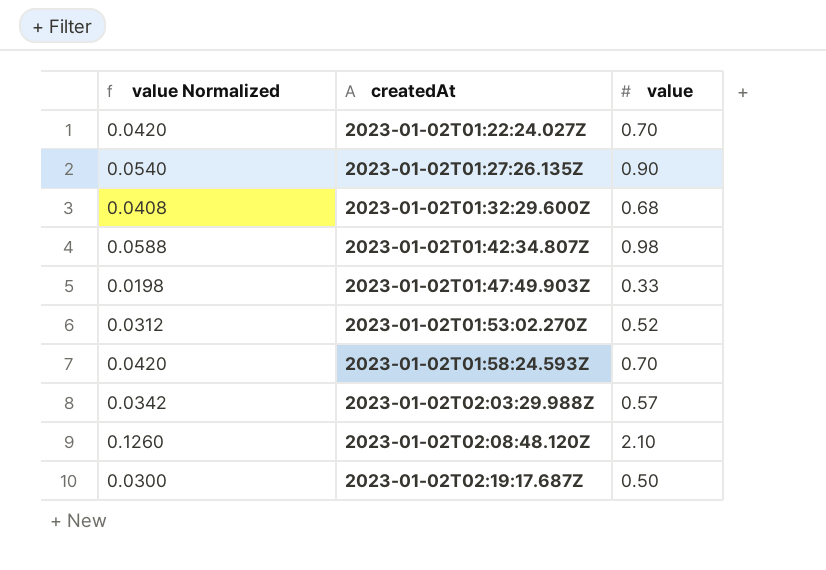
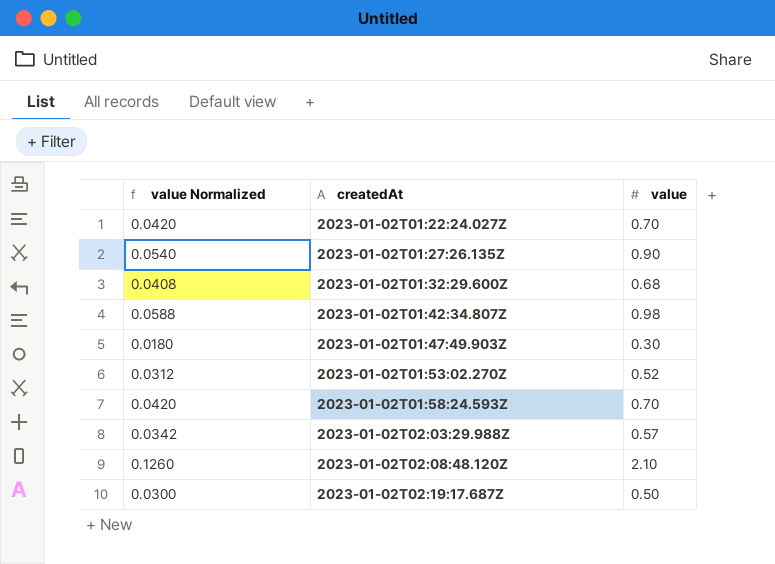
2023-01-02T01:47:49.903Z | value Normalized: 0.0198 -> 0.0180
2023-01-02T01:47:49.903Z | value: 0.33 -> 0.30

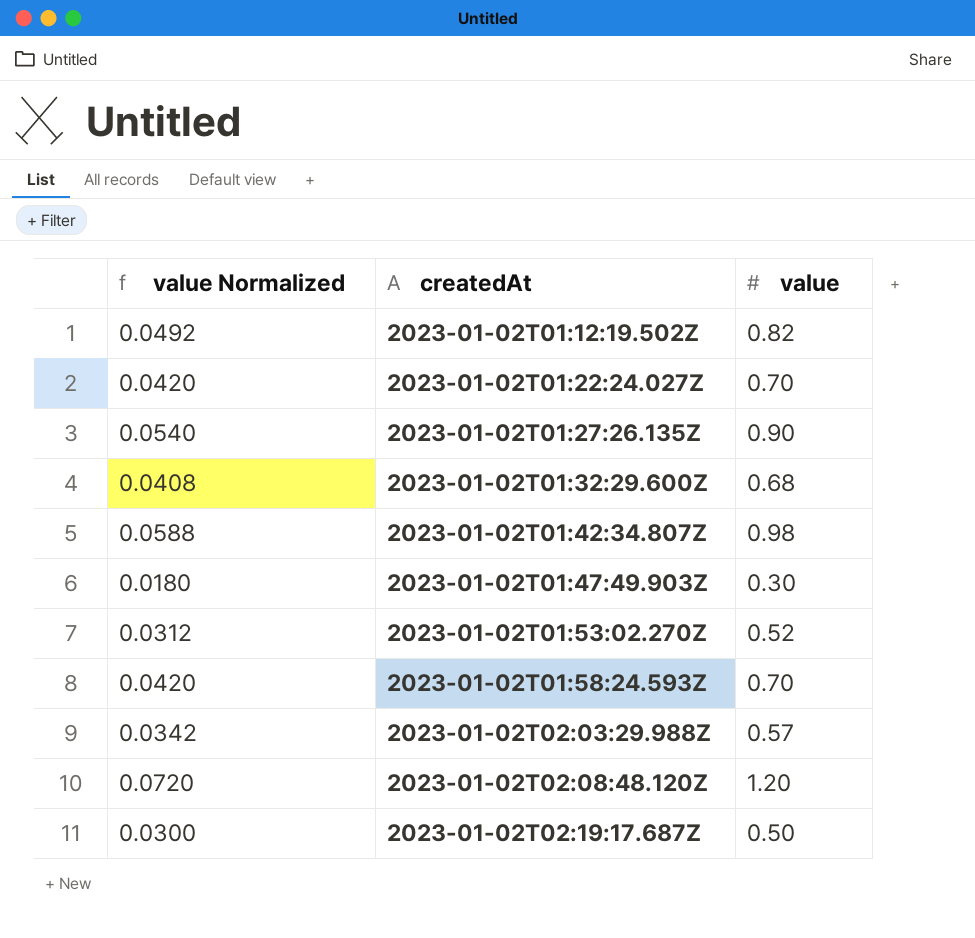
row 2023-01-02T01:12:19.502Z: none -> 0.0492 | 0.82
2023-01-02T02:08:48.120Z | value Normalized: 0.1260 -> 0.0720
2023-01-02T02:08:48.120Z | value: 2.10 -> 1.20

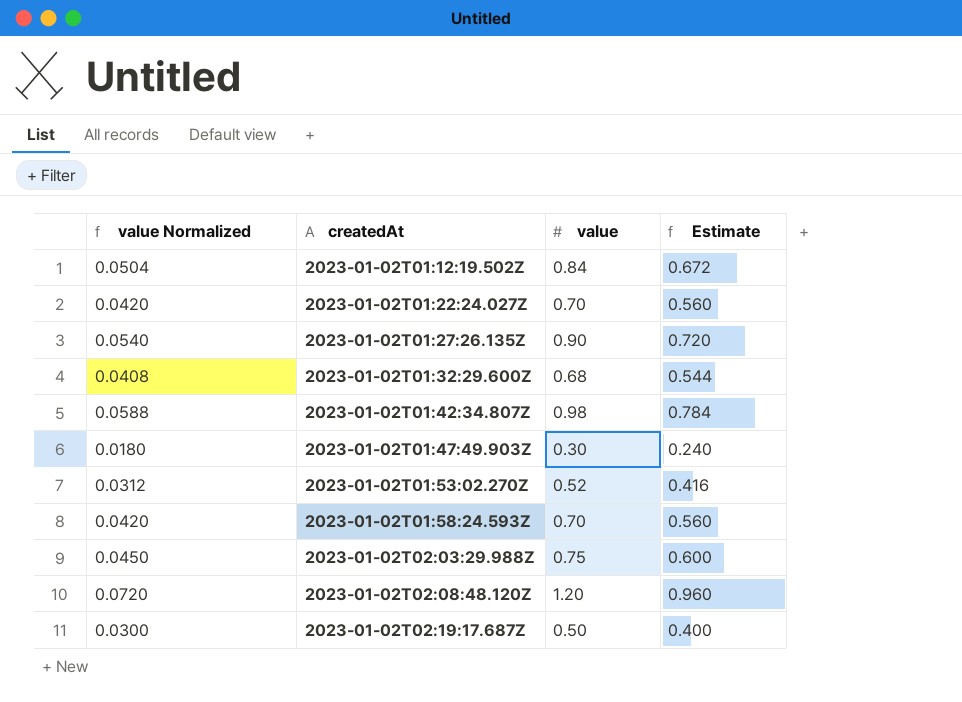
column Estimate | formula: none -> [value] * 0.8
2023-01-02T01:12:19.502Z | value Normalized: 0.0492 -> 0.0504
2023-01-02T01:12:19.502Z | value: 0.82 -> 0.84
2023-01-02T02:03:29.988Z | value Normalized: 0.0342 -> 0.0450
2023-01-02T02:03:29.988Z | value: 0.57 -> 0.75

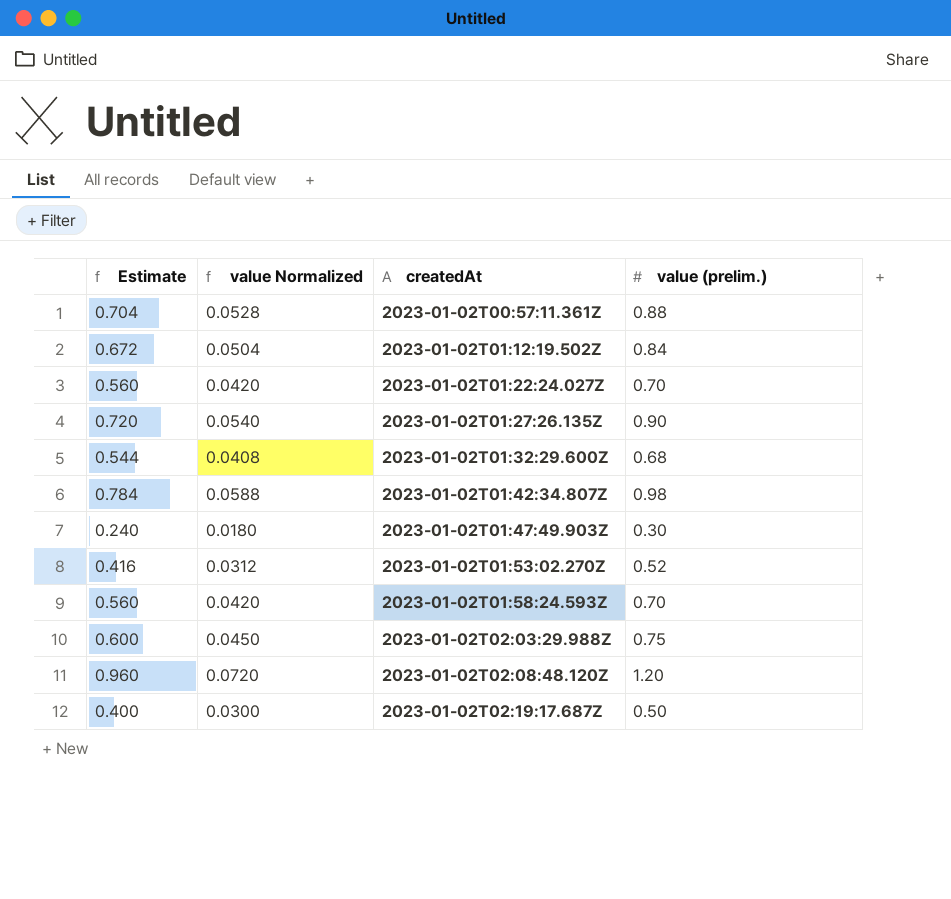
column Estimate | position: 4 -> 1
column name: value -> value (prelim.)
row 2023-01-02T00:57:11.361Z: none -> 0.704 | 0.0528 | 0.88

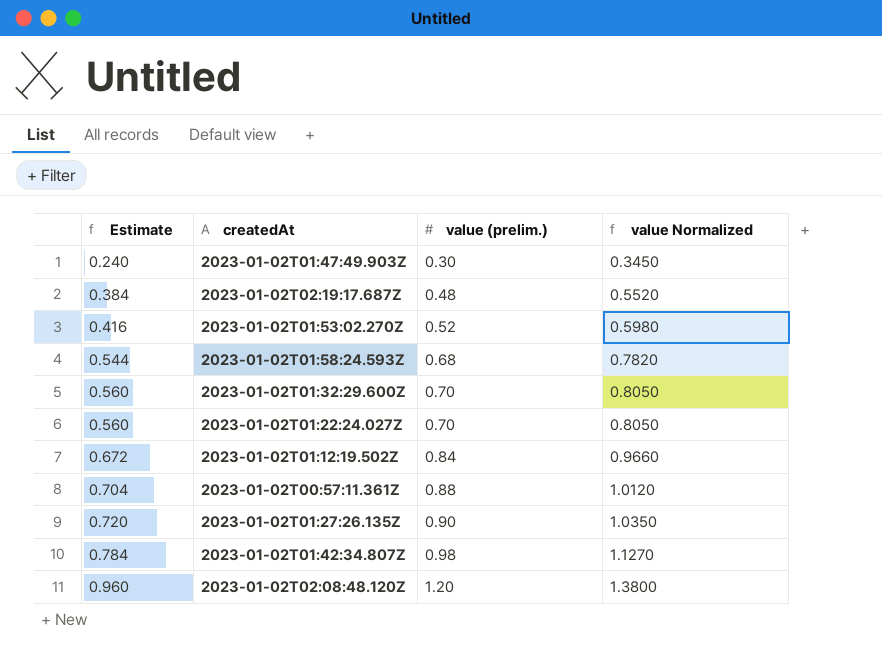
row order: createdAt ascending -> Estimate ascending
column value Normalized | formula: [value (prelim.)] * 0.06 -> [value (prelim.)] * 1.15
column value Normalized | position: 2 -> 4
row 2023-01-02T02:03:29.988Z: 0.600 | 0.0450 | 0.75 -> none
2023-01-02T02:19:17.687Z | Estimate: 0.400 -> 0.384
2023-01-02T02:19:17.687Z | value (prelim.): 0.50 -> 0.48
2023-01-02T01:58:24.593Z | Estimate: 0.560 -> 0.544
2023-01-02T01:58:24.593Z | value (prelim.): 0.70 -> 0.68
2023-01-02T01:32:29.600Z | Estimate: 0.544 -> 0.560
2023-01-02T01:32:29.600Z | value (prelim.): 0.68 -> 0.70

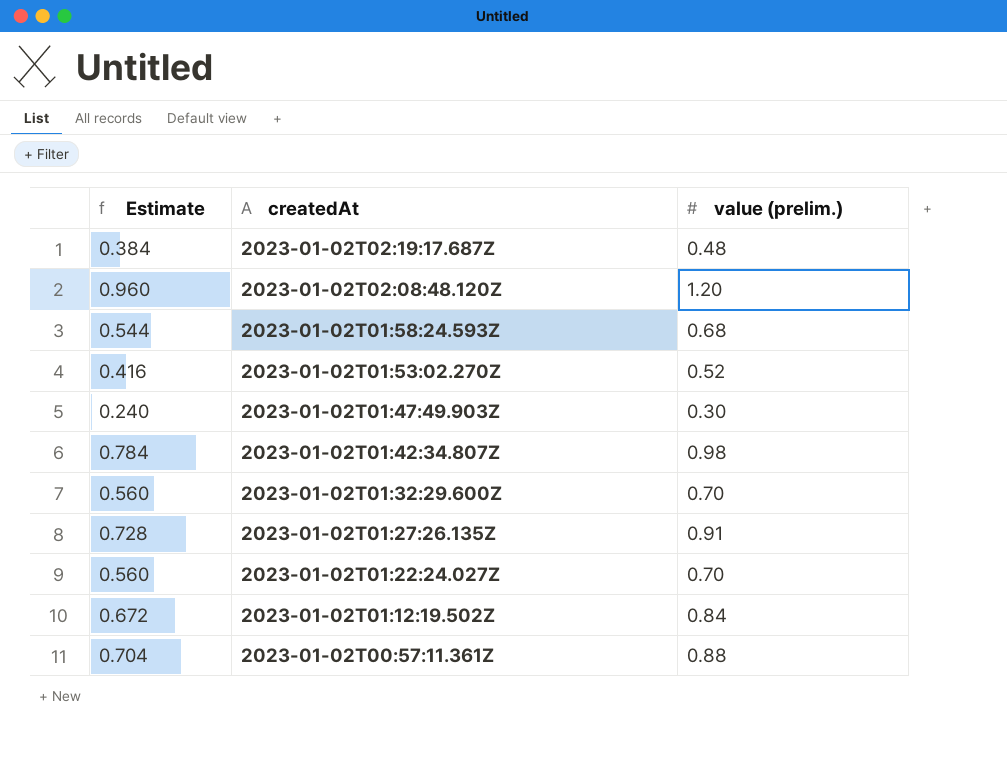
row order: Estimate ascending -> createdAt descending
column value Normalized | formula: [value (prelim.)] * 1.15 -> none
2023-01-02T01:27:26.135Z | Estimate: 0.720 -> 0.728
2023-01-02T01:27:26.135Z | value (prelim.): 0.90 -> 0.91

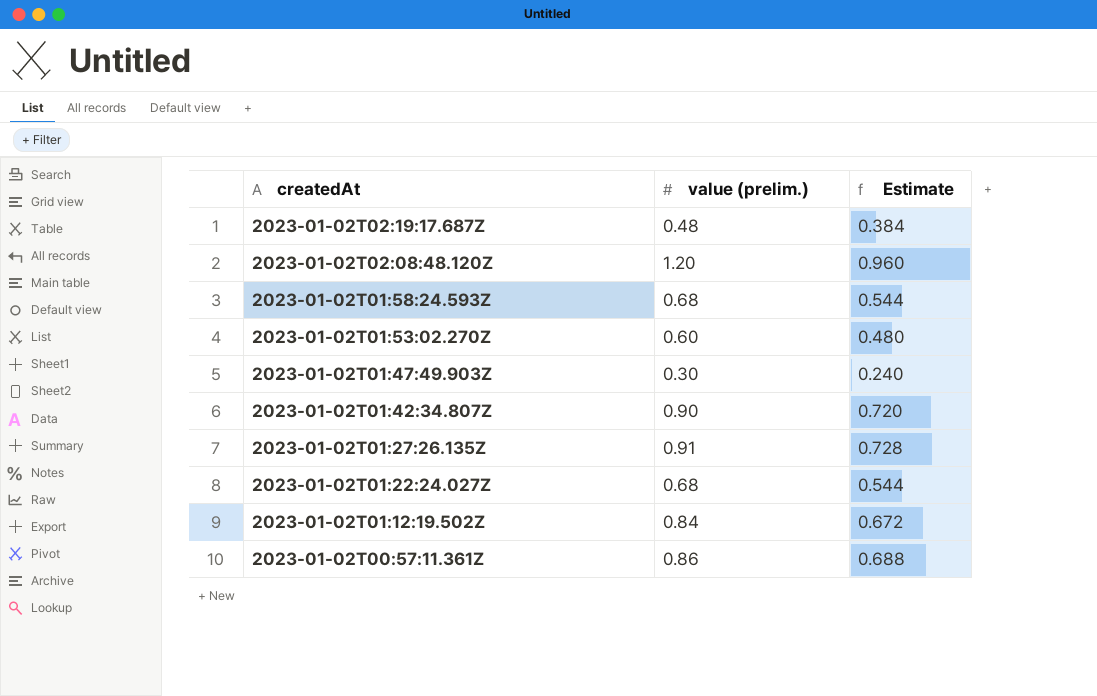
column Estimate | position: 1 -> 3
row 2023-01-02T01:32:29.600Z: 0.560 | 0.70 -> none
2023-01-02T01:53:02.270Z | value (prelim.): 0.52 -> 0.60
2023-01-02T01:53:02.270Z | Estimate: 0.416 -> 0.480
2023-01-02T01:42:34.807Z | value (prelim.): 0.98 -> 0.90
2023-01-02T01:42:34.807Z | Estimate: 0.784 -> 0.720
2023-01-02T01:22:24.027Z | value (prelim.): 0.70 -> 0.68
2023-01-02T01:22:24.027Z | Estimate: 0.560 -> 0.544
2023-01-02T00:57:11.361Z | value (prelim.): 0.88 -> 0.86
2023-01-02T00:57:11.361Z | Estimate: 0.704 -> 0.688

